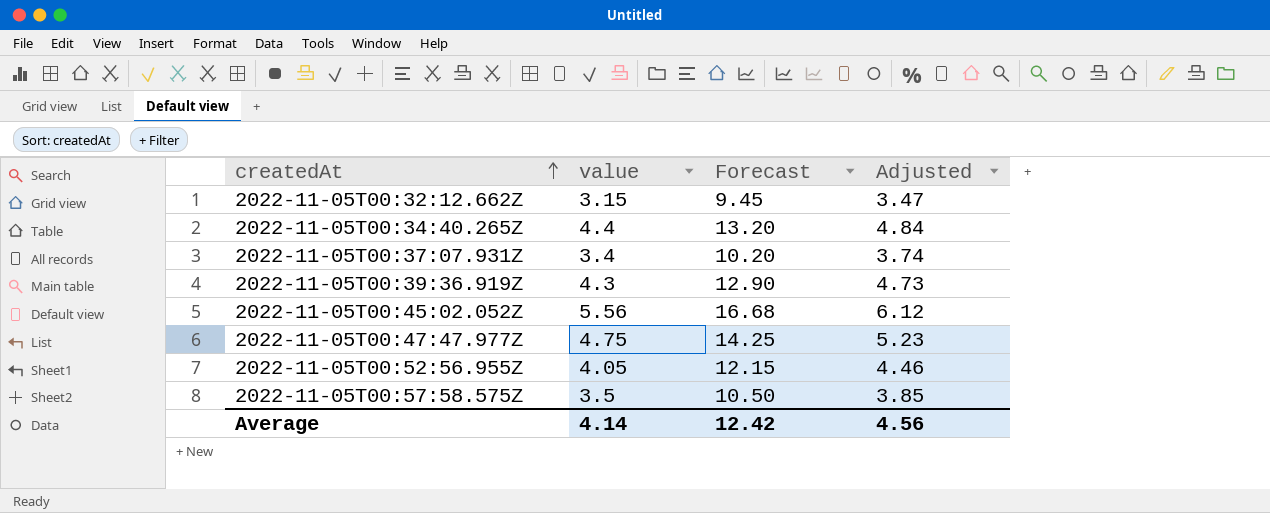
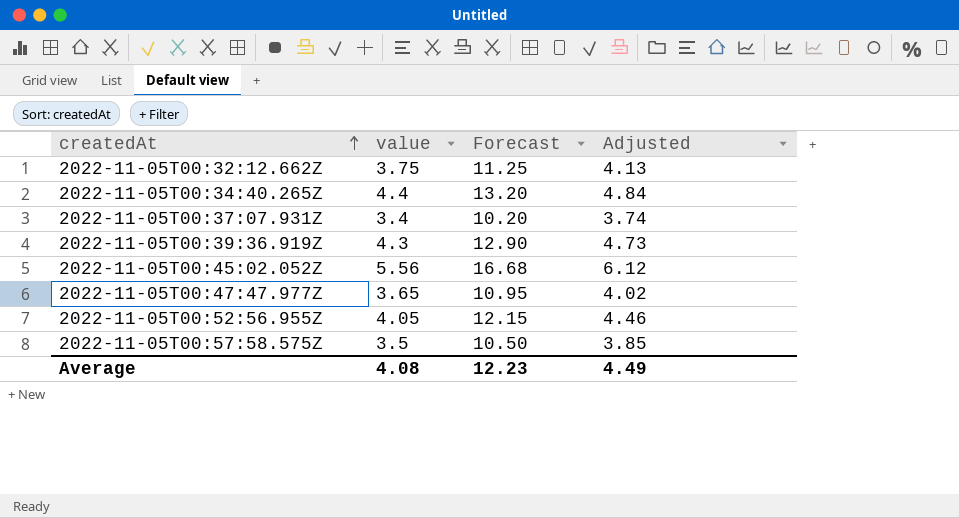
2022-11-05T00:32:12.662Z | value: 3.15 -> 3.75
2022-11-05T00:32:12.662Z | Forecast: 9.45 -> 11.25
2022-11-05T00:32:12.662Z | Adjusted: 3.47 -> 4.13
2022-11-05T00:47:47.977Z | value: 4.75 -> 3.65
2022-11-05T00:47:47.977Z | Forecast: 14.25 -> 10.95
2022-11-05T00:47:47.977Z | Adjusted: 5.23 -> 4.02
Average | value: 4.14 -> 4.08
Average | Forecast: 12.42 -> 12.23
Average | Adjusted: 4.56 -> 4.49

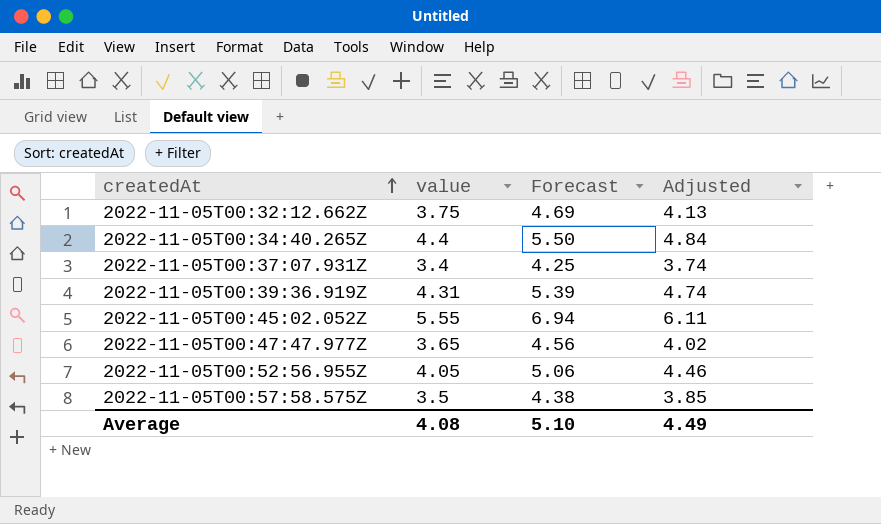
column Forecast | formula: [value] * 3 -> [value] * 1.25
2022-11-05T00:39:36.919Z | value: 4.3 -> 4.31
2022-11-05T00:39:36.919Z | Adjusted: 4.73 -> 4.74
2022-11-05T00:45:02.052Z | value: 5.56 -> 5.55
2022-11-05T00:45:02.052Z | Adjusted: 6.12 -> 6.11
Average | Forecast: 12.23 -> 5.10

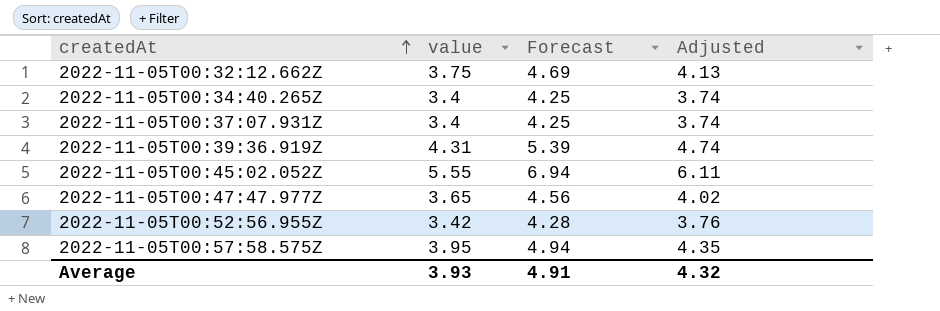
2022-11-05T00:34:40.265Z | value: 4.4 -> 3.4
2022-11-05T00:34:40.265Z | Forecast: 5.50 -> 4.25
2022-11-05T00:34:40.265Z | Adjusted: 4.84 -> 3.74
2022-11-05T00:52:56.955Z | value: 4.05 -> 3.42
2022-11-05T00:52:56.955Z | Forecast: 5.06 -> 4.28
2022-11-05T00:52:56.955Z | Adjusted: 4.46 -> 3.76
2022-11-05T00:57:58.575Z | value: 3.5 -> 3.95
2022-11-05T00:57:58.575Z | Forecast: 4.38 -> 4.94
2022-11-05T00:57:58.575Z | Adjusted: 3.85 -> 4.35
Average | value: 4.08 -> 3.93
Average | Forecast: 5.10 -> 4.91
Average | Adjusted: 4.49 -> 4.32

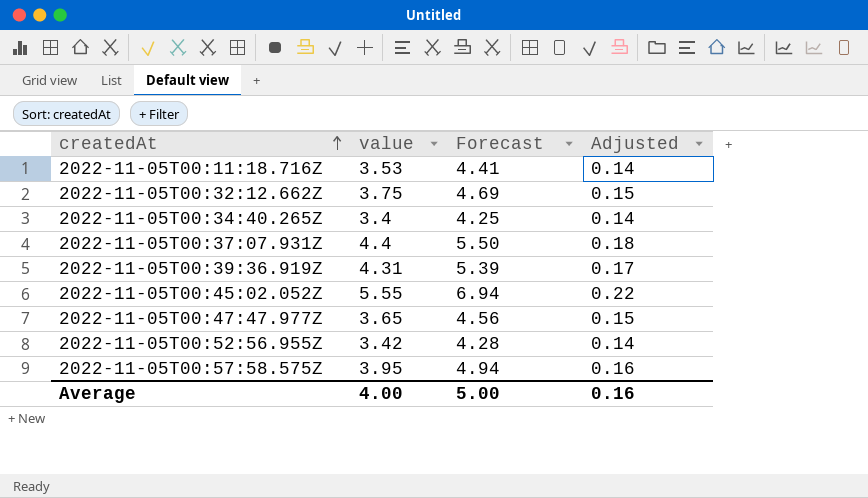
column Adjusted | formula: [value] * 1.1 -> [value] * 0.04
row 2022-11-05T00:11:18.716Z: none -> 3.53 | 4.41 | 0.14
2022-11-05T00:37:07.931Z | value: 3.4 -> 4.4
2022-11-05T00:37:07.931Z | Forecast: 4.25 -> 5.50
Average | value: 3.93 -> 4.00
Average | Forecast: 4.91 -> 5.00
Average | Adjusted: 4.32 -> 0.16

